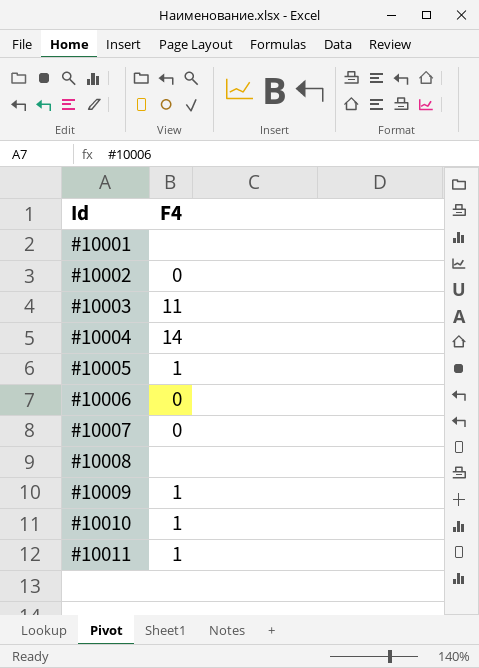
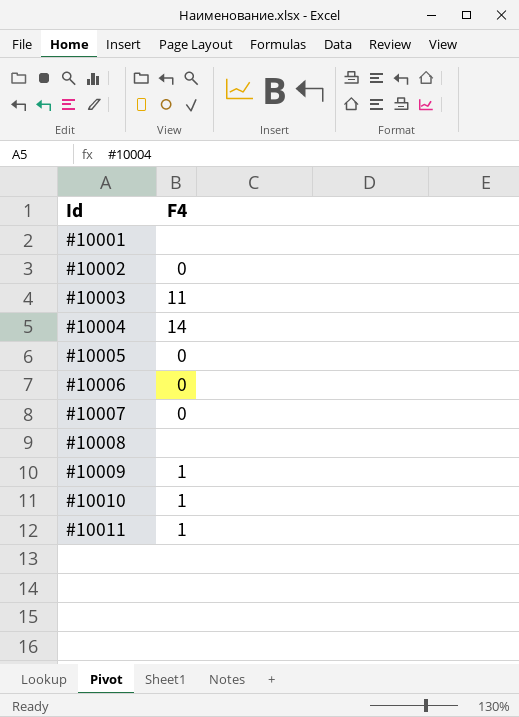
#10005 | F4: 1 -> 0

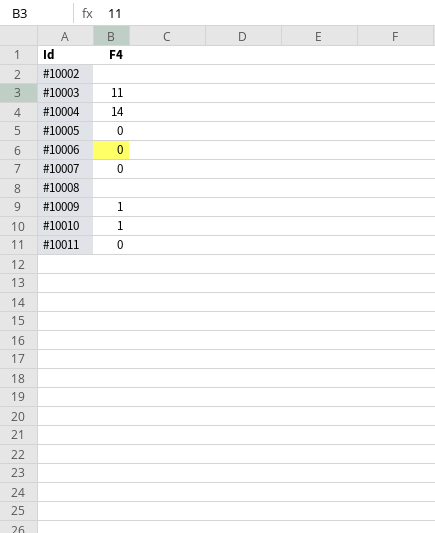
row #10001: none -> none
#10002 | F4: 0 -> none
#10011 | F4: 1 -> 0

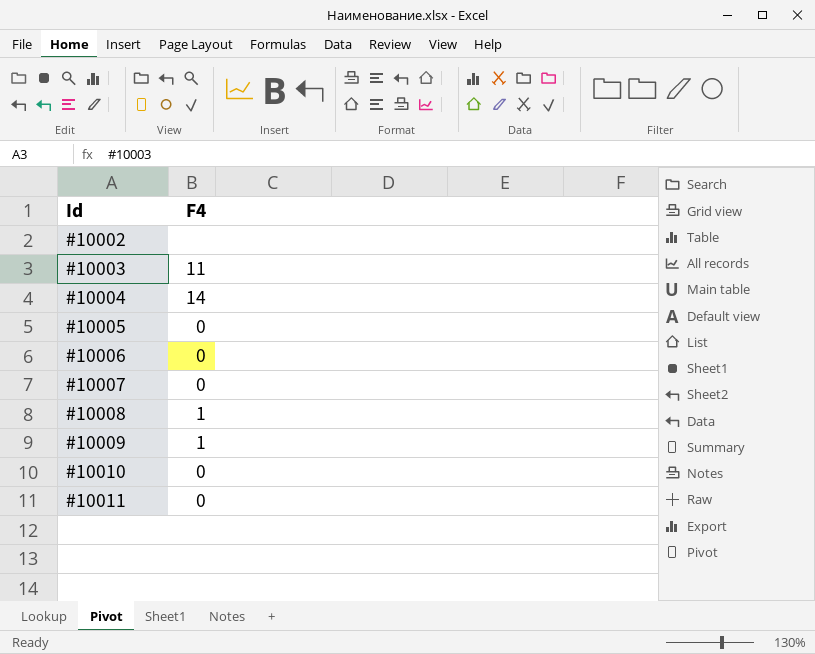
#10008 | F4: none -> 1
#10010 | F4: 1 -> 0

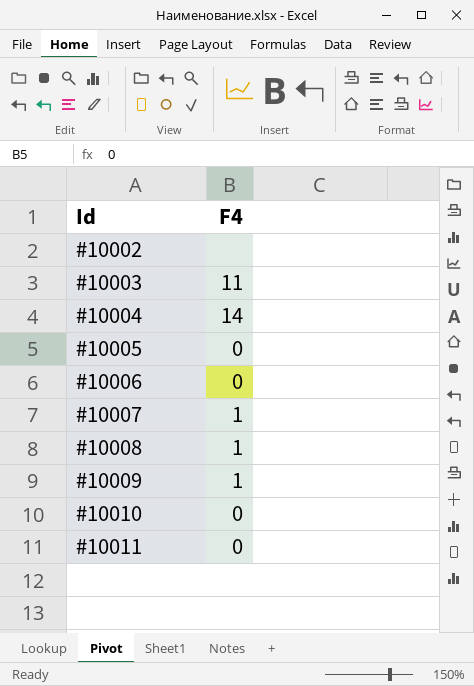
#10007 | F4: 0 -> 1

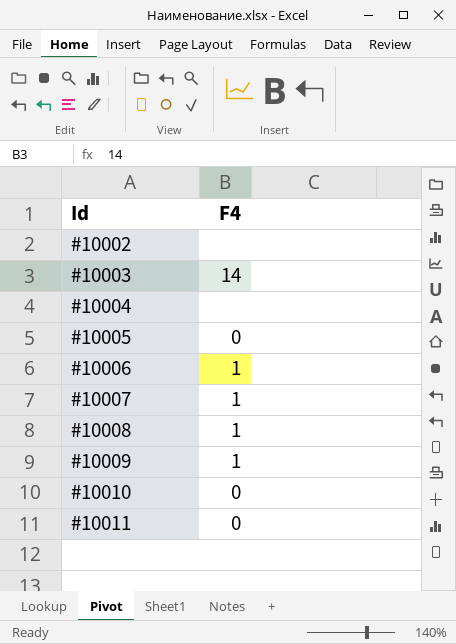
#10003 | F4: 11 -> 14
#10004 | F4: 14 -> none
#10006 | F4: 0 -> 1

